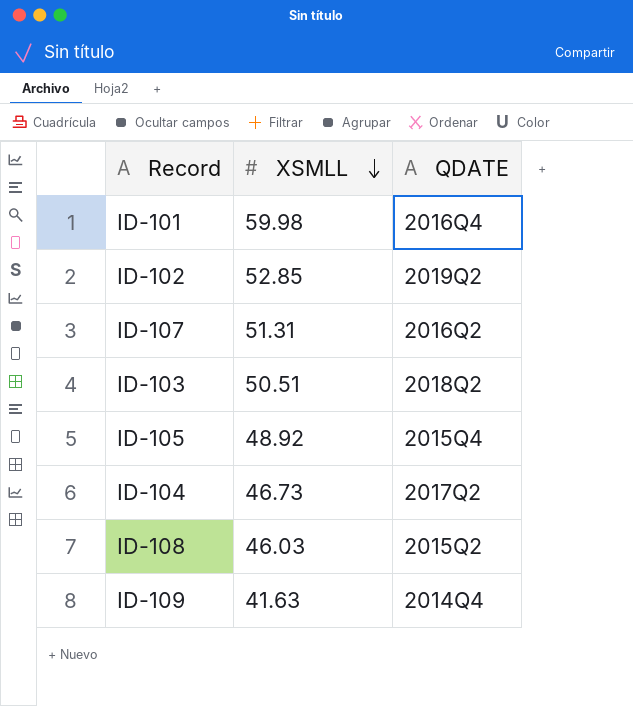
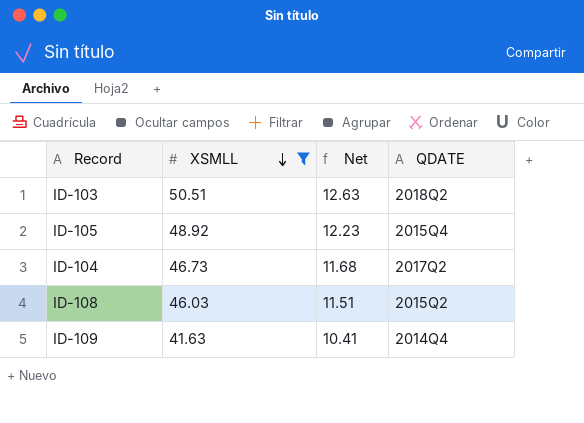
filter: none -> XSMLL <= 50.51
column Net | formula: none -> [XSMLL] * 0.25

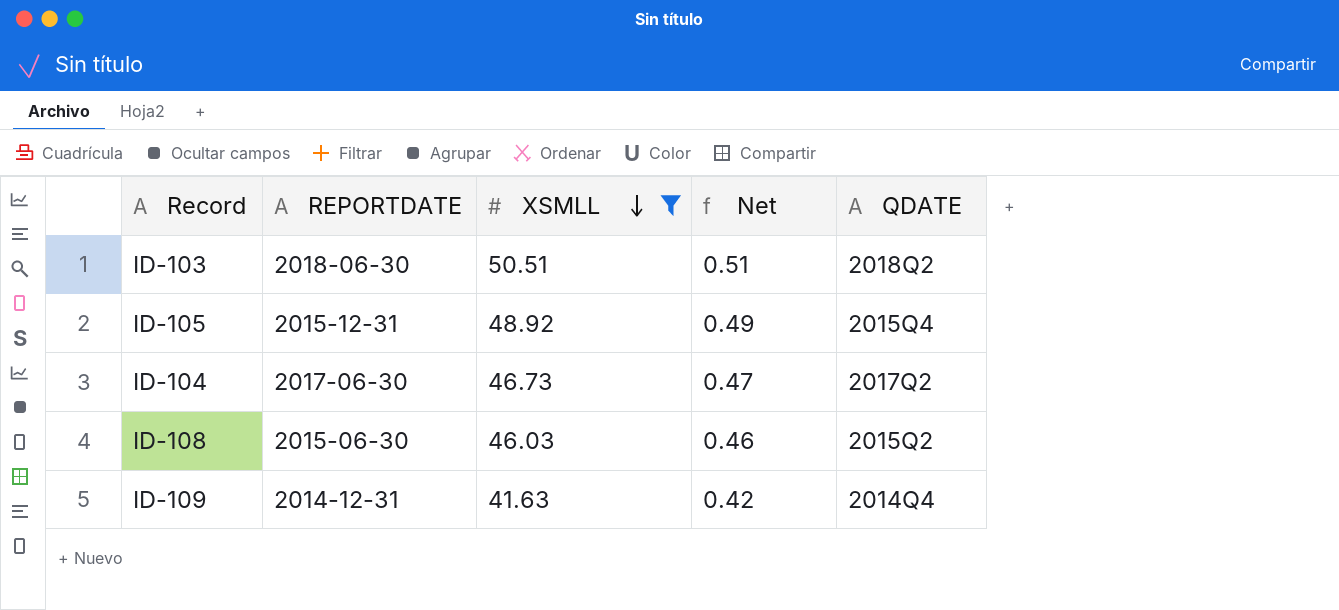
column REPORTDATE | position: none -> 2
column Net | formula: [XSMLL] * 0.25 -> [XSMLL] * 0.01

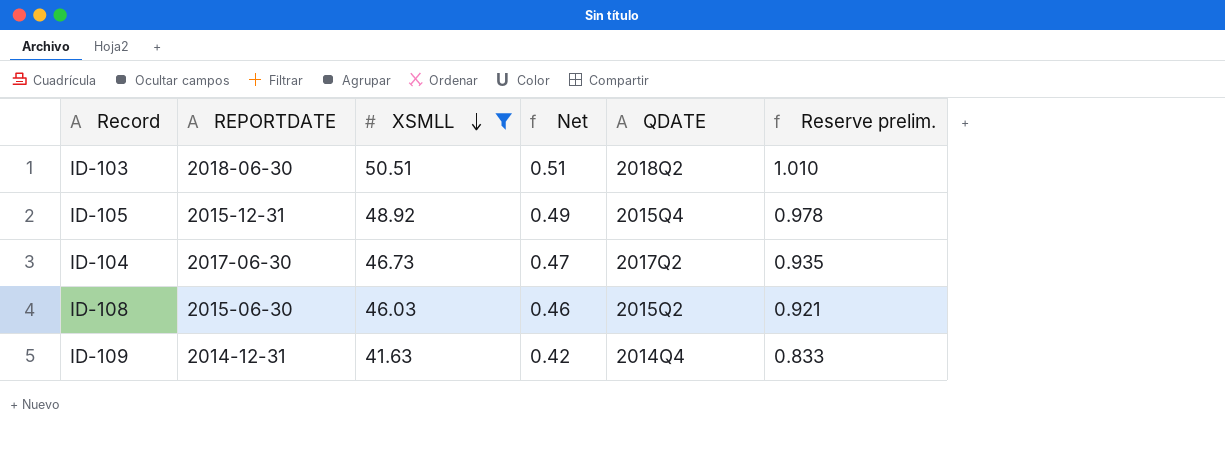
column Reserve prelim. | formula: none -> [XSMLL] * 0.02

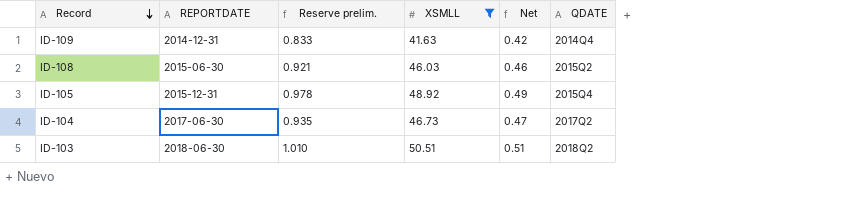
row order: XSMLL descending -> Record descending
column Reserve prelim. | position: 6 -> 3

